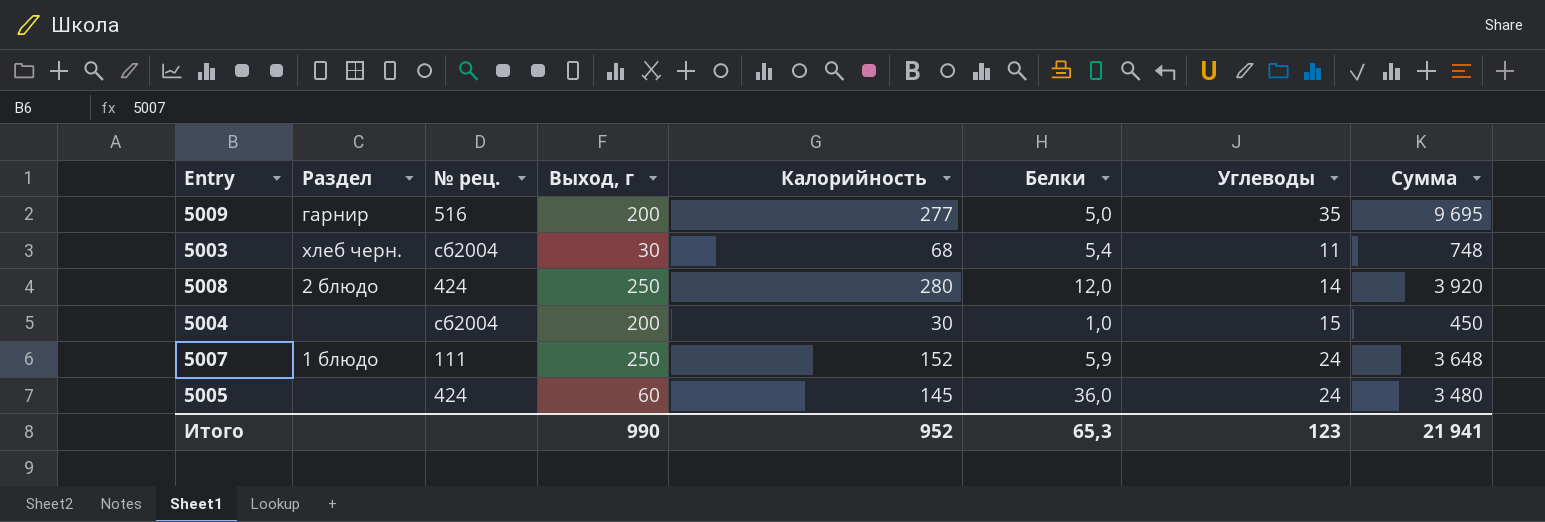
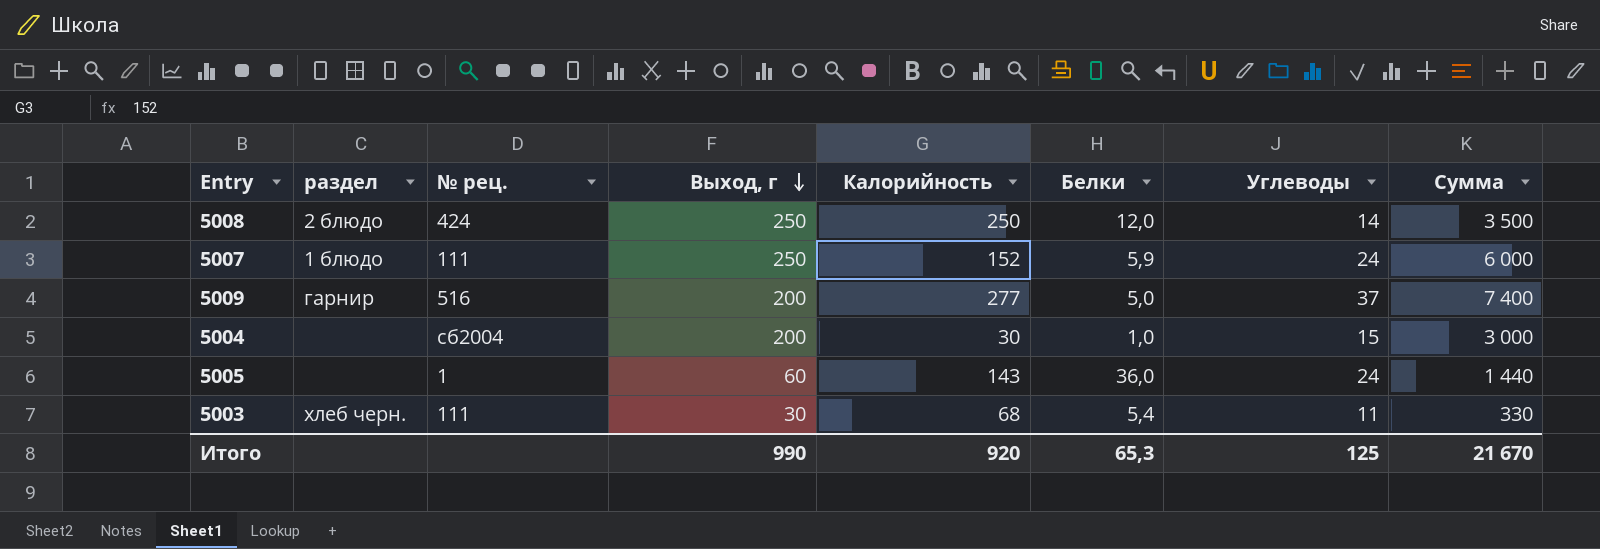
row order: none -> Выход, г descending
column name: Раздел -> раздел
column Сумма | formula: [Калорийность] * [Углеводы] -> [Выход, г] * [Углеводы]
5008 | Калорийность: 280 -> 250
5009 | Углеводы: 35 -> 37
5005 | № рец.: 424 -> 1
5005 | Калорийность: 145 -> 143
5003 | № рец.: сб2004 -> 111
Итого | Калорийность: 952 -> 920
Итого | Углеводы: 123 -> 125
Итого | Сумма: 21 941 -> 21 670

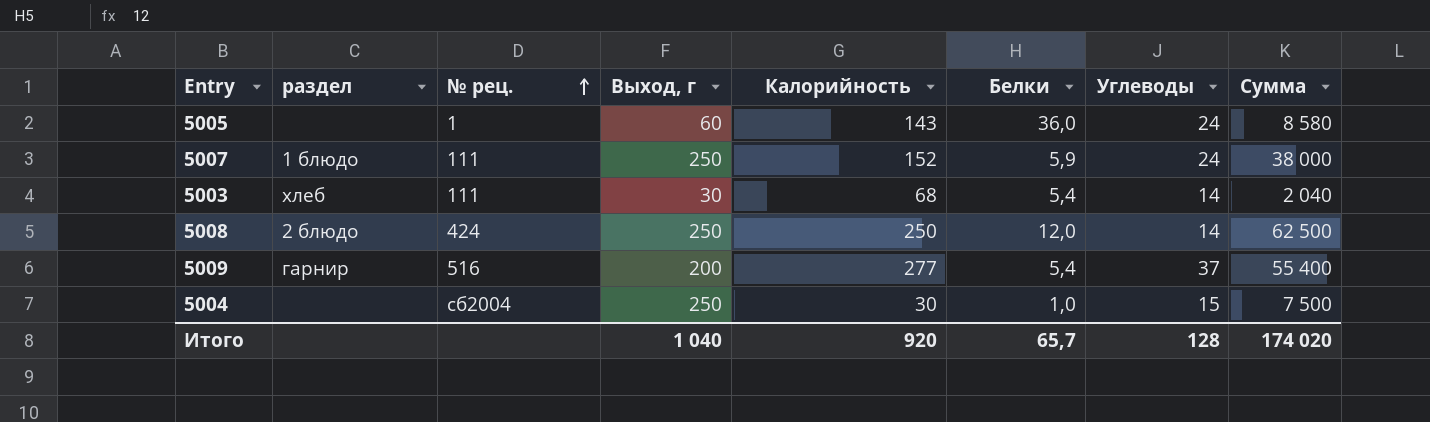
row order: Выход, г descending -> № рец. ascending
column Сумма | formula: [Выход, г] * [Углеводы] -> [Выход, г] * [Калорийность]
5003 | раздел: хлеб черн. -> хлеб
5003 | Углеводы: 11 -> 14
5009 | Белки: 5,0 -> 5,4
5004 | Выход, г: 200 -> 250
Итого | Выход, г: 990 -> 1 040
Итого | Белки: 65,3 -> 65,7
Итого | Углеводы: 125 -> 128
Итого | Сумма: 21 670 -> 174 020

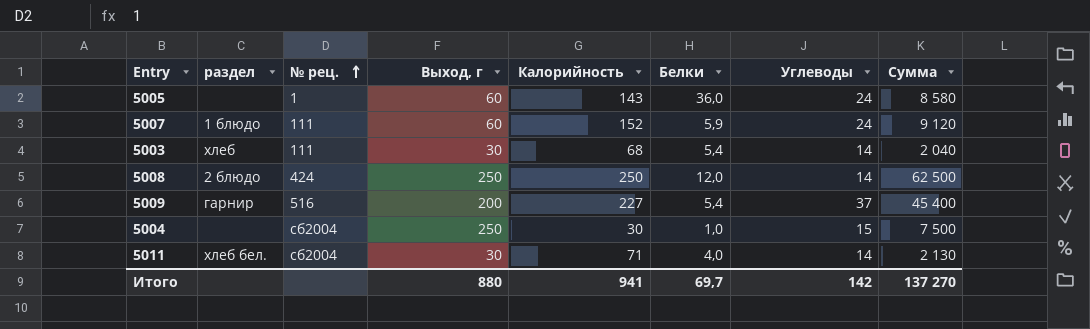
5007 | Выход, г: 250 -> 60
5007 | Сумма: 38 000 -> 9 120
5009 | Калорийность: 277 -> 227
5009 | Сумма: 55 400 -> 45 400
row 5011: none -> хлеб бел. | сб2004 | 30 | 71 | 4,0 | 14 | 2 130
Итого | Выход, г: 1 040 -> 880
Итого | Калорийность: 920 -> 941
Итого | Белки: 65,7 -> 69,7
Итого | Углеводы: 128 -> 142
Итого | Сумма: 174 020 -> 137 270

